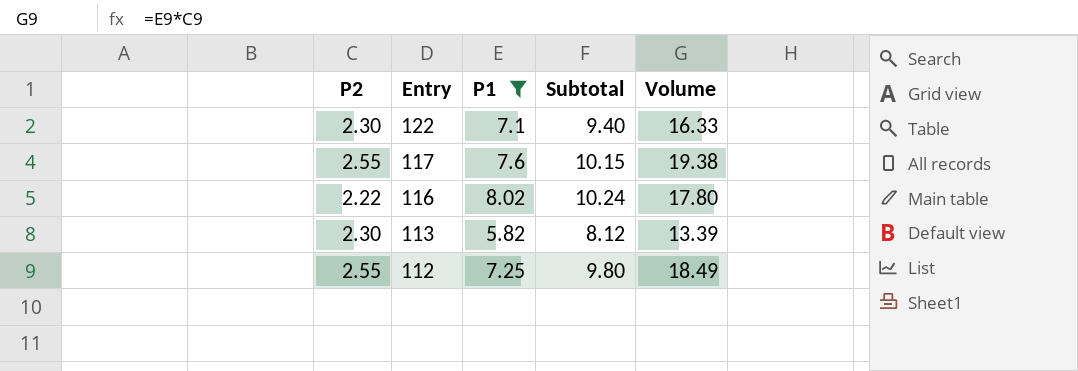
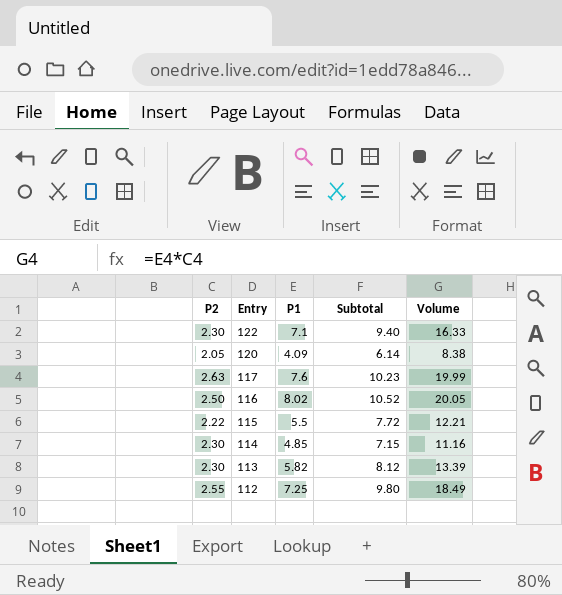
filter: P1 >= 5.82 -> none
117 | P2: 2.55 -> 2.63
117 | Subtotal: 10.15 -> 10.23
117 | Volume: 19.38 -> 19.99
116 | P2: 2.22 -> 2.50
116 | Subtotal: 10.24 -> 10.52
116 | Volume: 17.80 -> 20.05

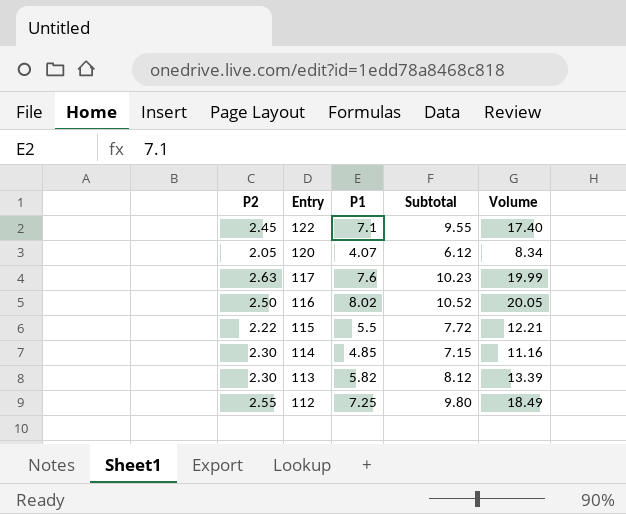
122 | P2: 2.30 -> 2.45
122 | Subtotal: 9.40 -> 9.55
122 | Volume: 16.33 -> 17.40
120 | P1: 4.09 -> 4.07
120 | Subtotal: 6.14 -> 6.12
120 | Volume: 8.38 -> 8.34

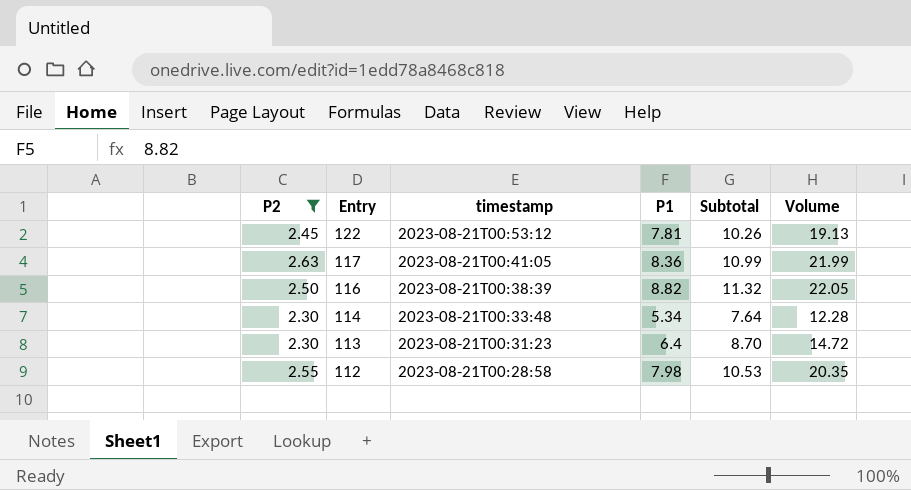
filter: none -> P2 >= 2.30
column timestamp | position: none -> 3
122 | P1: 7.1 -> 7.81
122 | Subtotal: 9.55 -> 10.26
122 | Volume: 17.40 -> 19.13
117 | P1: 7.6 -> 8.36
117 | Subtotal: 10.23 -> 10.99
117 | Volume: 19.99 -> 21.99
116 | P1: 8.02 -> 8.82
116 | Subtotal: 10.52 -> 11.32
116 | Volume: 20.05 -> 22.05
114 | P1: 4.85 -> 5.34
114 | Subtotal: 7.15 -> 7.64
114 | Volume: 11.16 -> 12.28
113 | P1: 5.82 -> 6.4
113 | Subtotal: 8.12 -> 8.70
113 | Volume: 13.39 -> 14.72
112 | P1: 7.25 -> 7.98
112 | Subtotal: 9.80 -> 10.53
112 | Volume: 18.49 -> 20.35

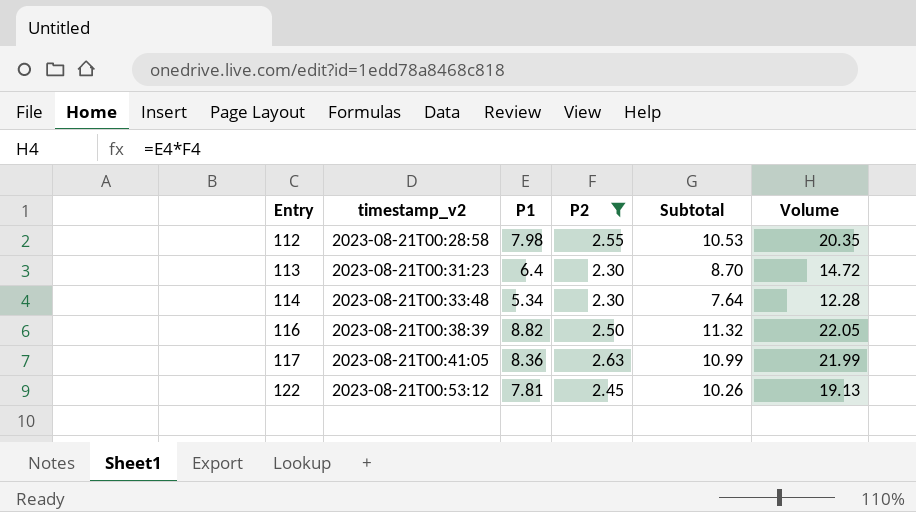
row order: Entry descending -> Entry ascending
column name: timestamp -> timestamp_v2
column P2 | position: 1 -> 4

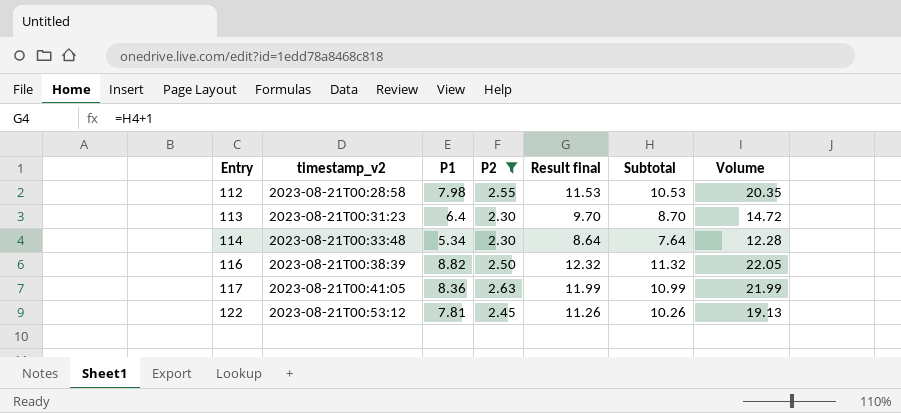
column Result final | formula: none -> [Subtotal] + 1

